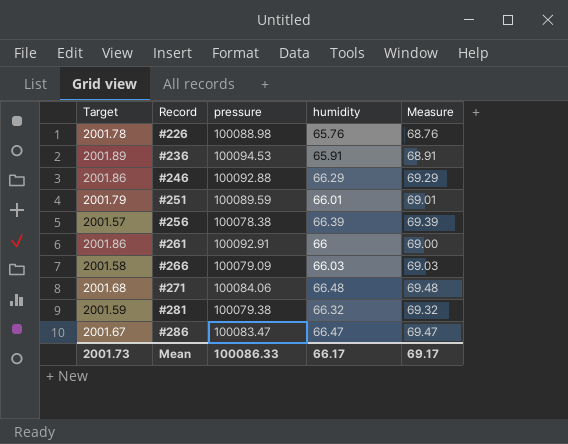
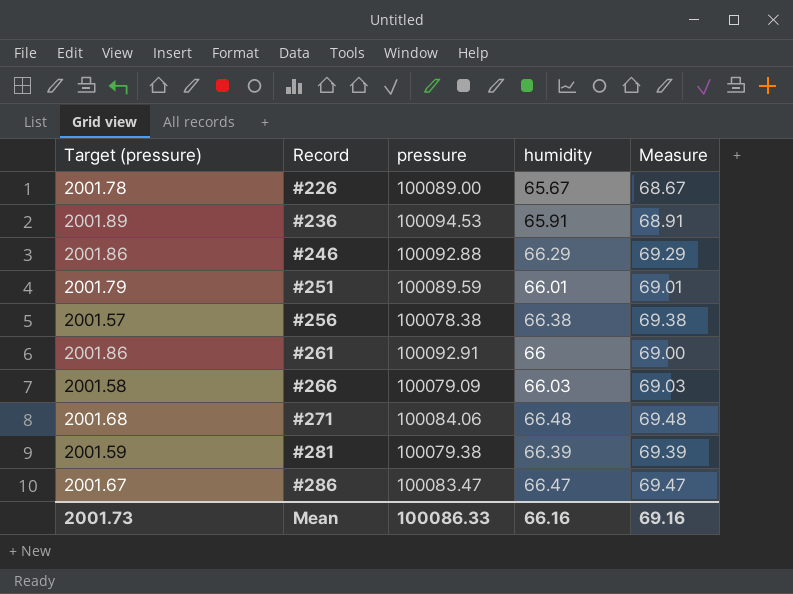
column name: Target -> Target (pressure)
#226 | pressure: 100088.98 -> 100089.00
#226 | humidity: 65.76 -> 65.67
#226 | Measure: 68.76 -> 68.67
#256 | humidity: 66.39 -> 66.38
#256 | Measure: 69.39 -> 69.38
#281 | humidity: 66.32 -> 66.39
#281 | Measure: 69.32 -> 69.39
Mean | humidity: 66.17 -> 66.16
Mean | Measure: 69.17 -> 69.16

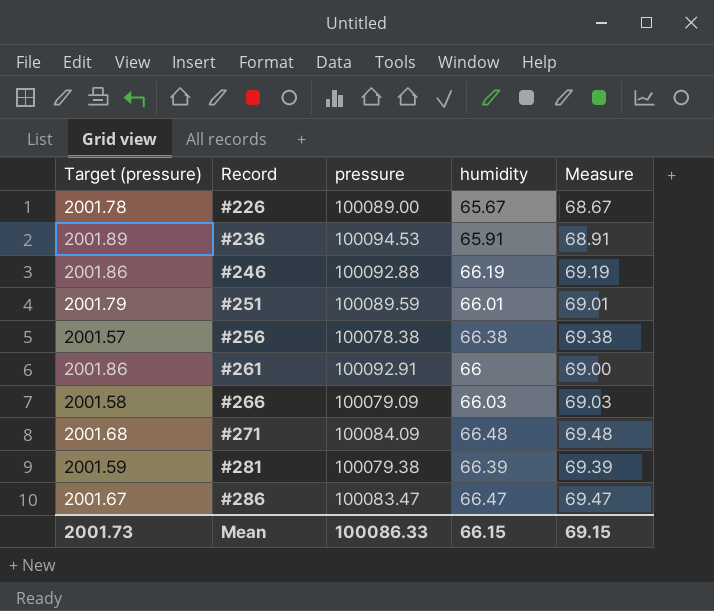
#246 | humidity: 66.29 -> 66.19
#246 | Measure: 69.29 -> 69.19
#271 | pressure: 100084.06 -> 100084.09
Mean | humidity: 66.16 -> 66.15
Mean | Measure: 69.16 -> 69.15

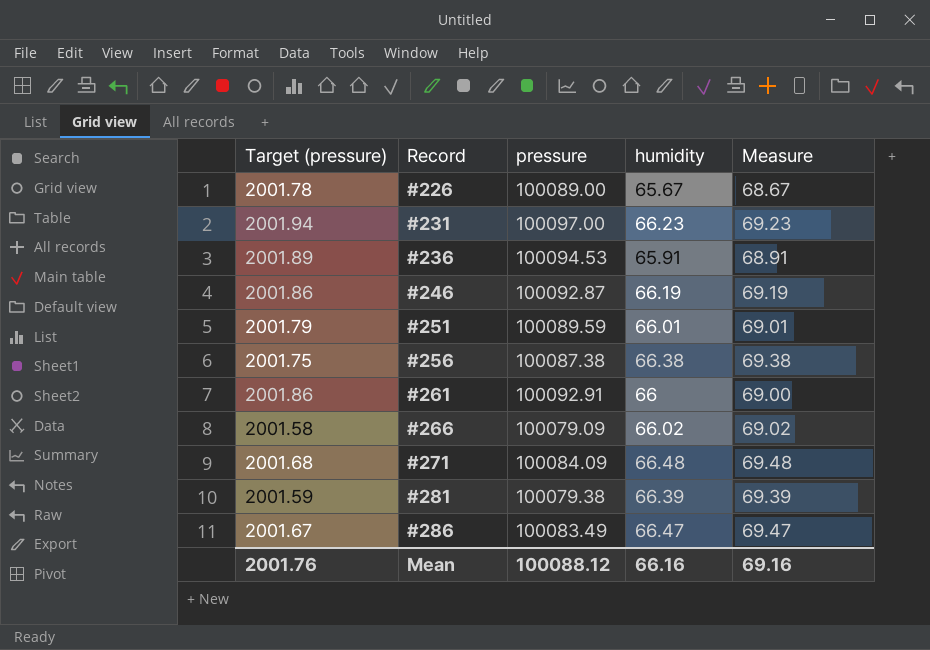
row #231: none -> 2001.94 | 100097.00 | 66.23 | 69.23
#246 | pressure: 100092.88 -> 100092.87
#256 | Target (pressure): 2001.57 -> 2001.75
#256 | pressure: 100078.38 -> 100087.38
#266 | humidity: 66.03 -> 66.02
#266 | Measure: 69.03 -> 69.02
#286 | pressure: 100083.47 -> 100083.49
Mean | Target (pressure): 2001.73 -> 2001.76
Mean | pressure: 100086.33 -> 100088.12
Mean | humidity: 66.15 -> 66.16
Mean | Measure: 69.15 -> 69.16

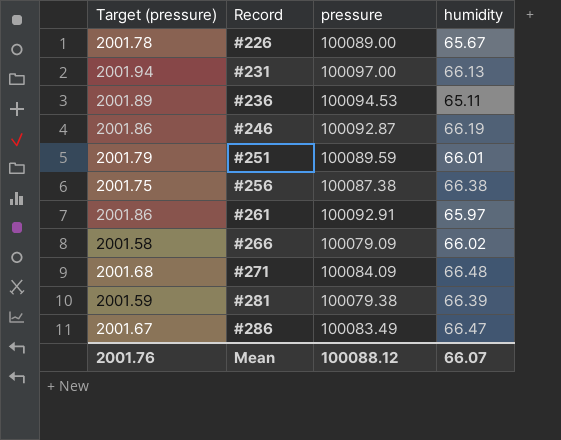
column Measure | formula: [humidity] + 3 -> none
#231 | humidity: 66.23 -> 66.13
#236 | humidity: 65.91 -> 65.11
#261 | humidity: 66 -> 65.97
Mean | humidity: 66.16 -> 66.07

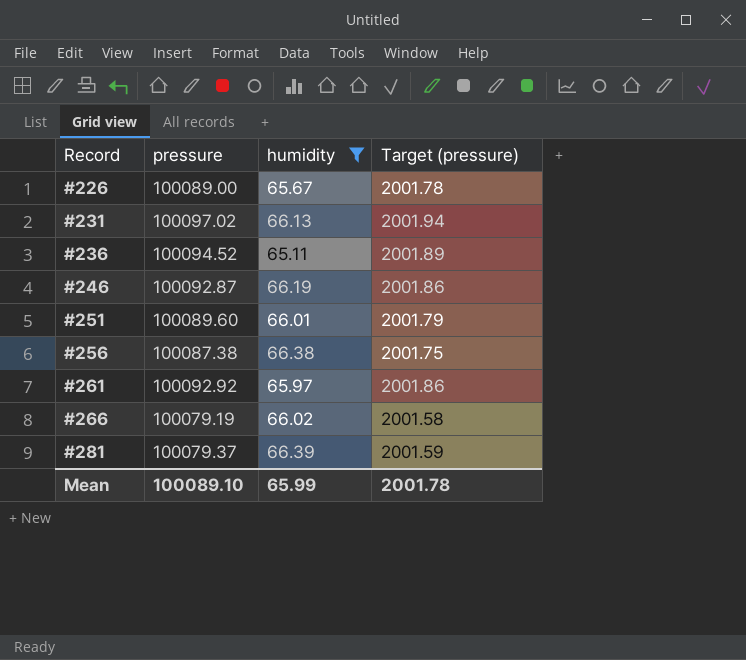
filter: none -> humidity <= 66.39
column Target (pressure) | position: 1 -> 4
#231 | pressure: 100097.00 -> 100097.02
#236 | pressure: 100094.53 -> 100094.52
#251 | pressure: 100089.59 -> 100089.60
#261 | pressure: 100092.91 -> 100092.92
#266 | pressure: 100079.09 -> 100079.19
#281 | pressure: 100079.38 -> 100079.37
Mean | pressure: 100088.12 -> 100089.10
Mean | humidity: 66.07 -> 65.99
Mean | Target (pressure): 2001.76 -> 2001.78

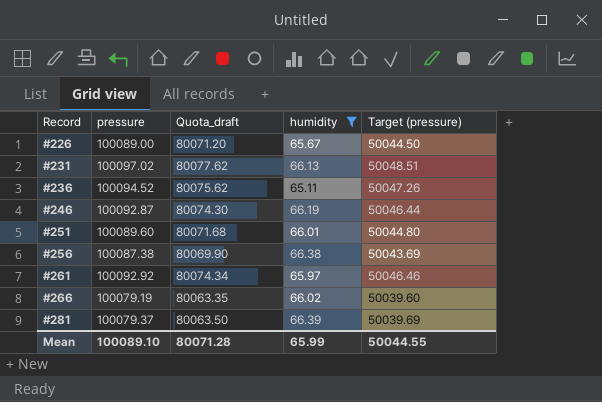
column Quota_draft | formula: none -> [pressure] * 0.8
column Target (pressure) | formula: [pressure] * 0.02 -> [pressure] * 0.5
Mean | Target (pressure): 2001.78 -> 50044.55

